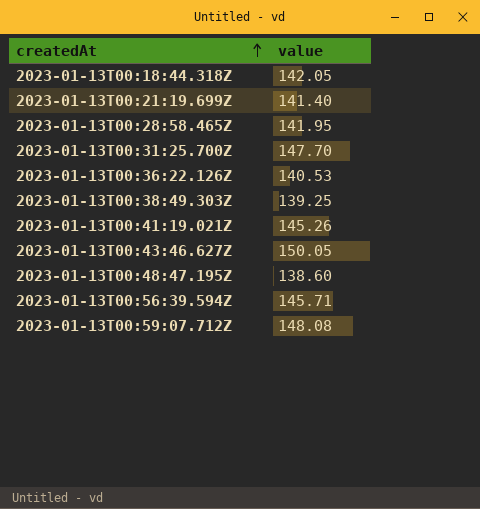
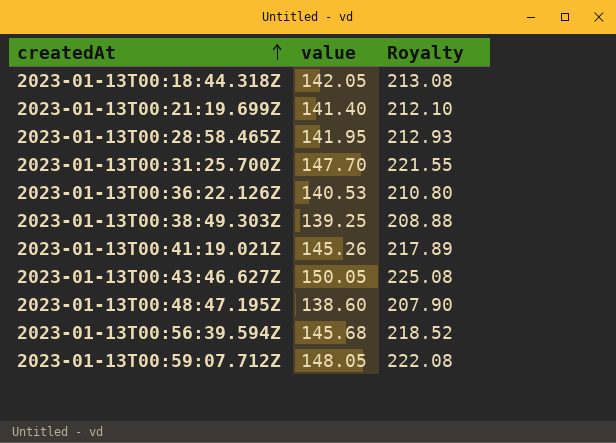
column Royalty | formula: none -> [value] * 1.5
2023-01-13T00:56:39.594Z | value: 145.71 -> 145.68
2023-01-13T00:59:07.712Z | value: 148.08 -> 148.05

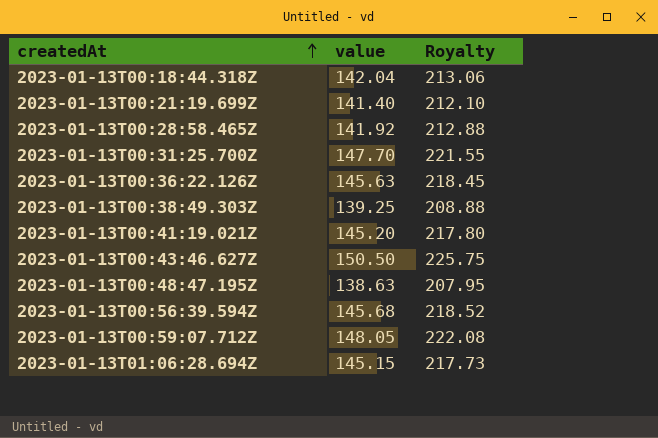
2023-01-13T00:18:44.318Z | value: 142.05 -> 142.04
2023-01-13T00:18:44.318Z | Royalty: 213.08 -> 213.06
2023-01-13T00:28:58.465Z | value: 141.95 -> 141.92
2023-01-13T00:28:58.465Z | Royalty: 212.93 -> 212.88
2023-01-13T00:36:22.126Z | value: 140.53 -> 145.63
2023-01-13T00:36:22.126Z | Royalty: 210.80 -> 218.45
2023-01-13T00:41:19.021Z | value: 145.26 -> 145.20
2023-01-13T00:41:19.021Z | Royalty: 217.89 -> 217.80
2023-01-13T00:43:46.627Z | value: 150.05 -> 150.50
2023-01-13T00:43:46.627Z | Royalty: 225.08 -> 225.75
2023-01-13T00:48:47.195Z | value: 138.60 -> 138.63
2023-01-13T00:48:47.195Z | Royalty: 207.90 -> 207.95
row 2023-01-13T01:06:28.694Z: none -> 145.15 | 217.73

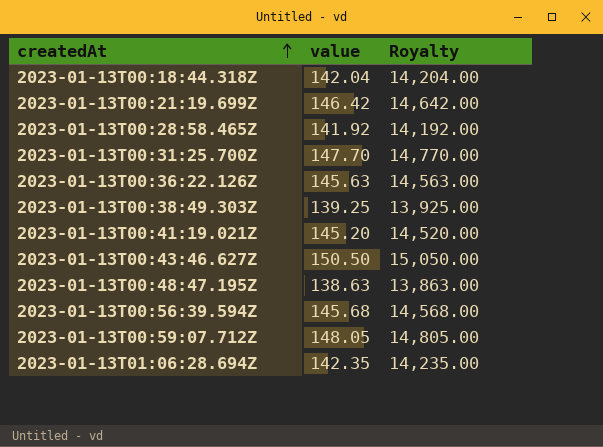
column Royalty | formula: [value] * 1.5 -> [value] * 100
2023-01-13T00:21:19.699Z | value: 141.40 -> 146.42
2023-01-13T01:06:28.694Z | value: 145.15 -> 142.35

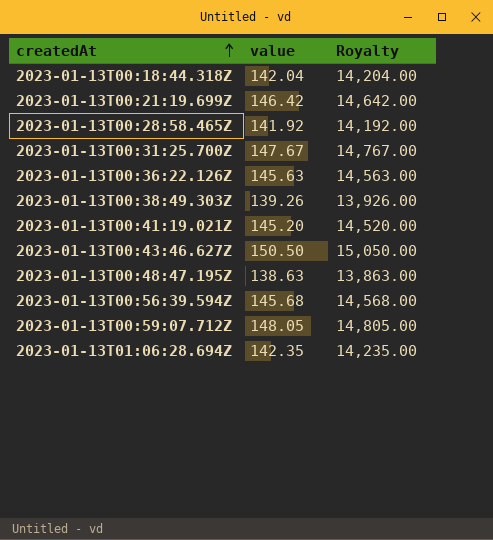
2023-01-13T00:31:25.700Z | value: 147.70 -> 147.67
2023-01-13T00:31:25.700Z | Royalty: 14,770.00 -> 14,767.00
2023-01-13T00:38:49.303Z | value: 139.25 -> 139.26
2023-01-13T00:38:49.303Z | Royalty: 13,925.00 -> 13,926.00

